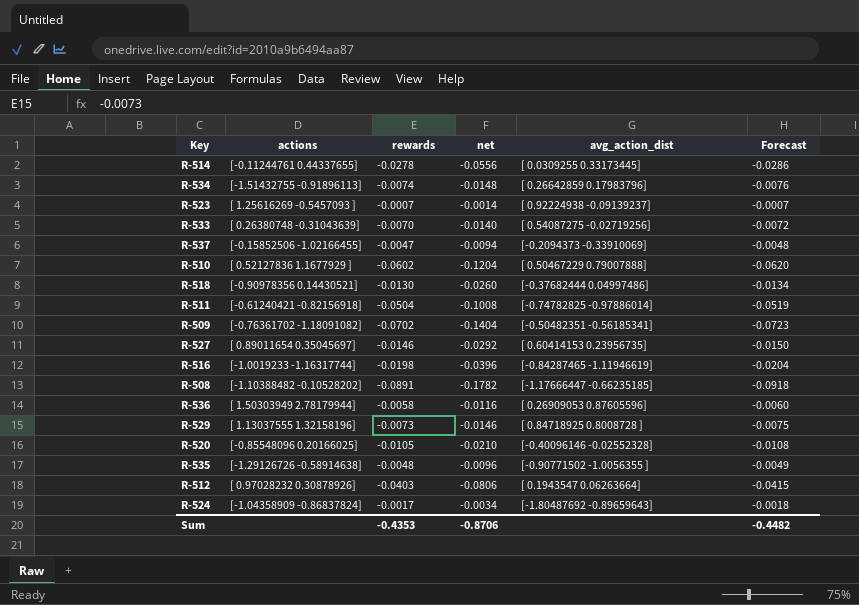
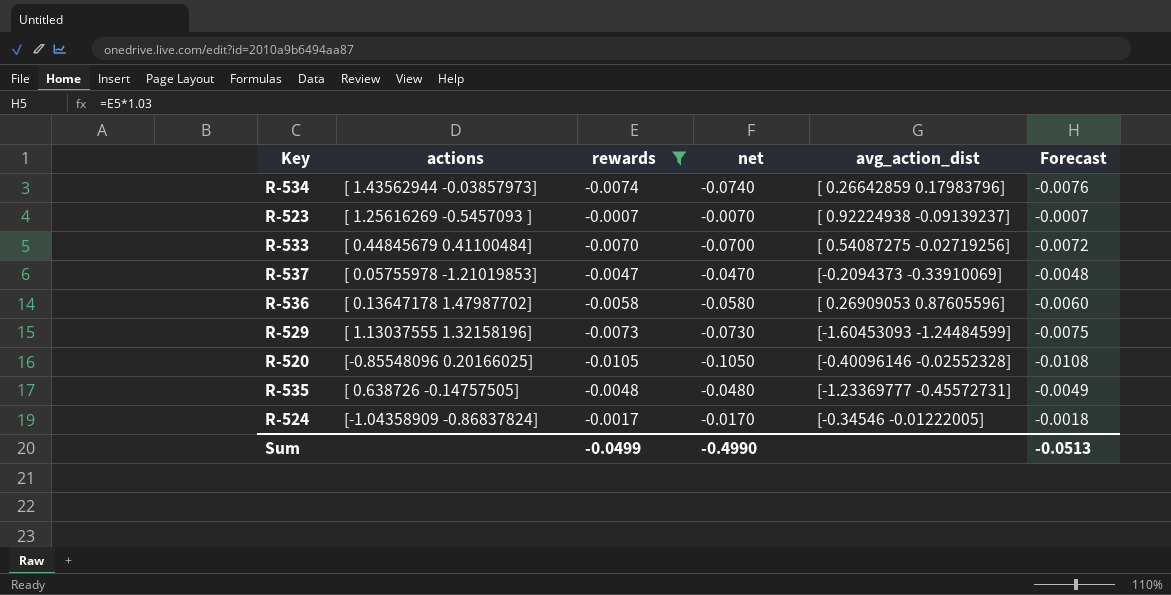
filter: none -> rewards >= -0.0105
column net | formula: [rewards] * 2 -> [rewards] * 10
R-534 | actions: [-1.51432755 -0.91896113] -> [ 1.43562944 -0.03857973]
R-533 | actions: [ 0.26380748 -0.31043639] -> [ 0.44845679 0.41100484]
R-537 | actions: [-0.15852506 -1.02166455] -> [ 0.05755978 -1.21019853]
R-536 | actions: [ 1.50303949 2.78179944] -> [ 0.13647178 1.47987702]
R-529 | avg_action_dist: [ 0.84718925 0.8008728 ] -> [-1.60453093 -1.24484599]
R-535 | actions: [-1.29126726 -0.58914638] -> [ 0.638726 -0.14757505]
R-535 | avg_action_dist: [-0.90771502 -1.0056355 ] -> [-1.23369777 -0.45572731]
R-524 | avg_action_dist: [-1.80487692 -0.89659643] -> [-0.34546 -0.01222005]
Sum | rewards: -0.4353 -> -0.0499
Sum | net: -0.8706 -> -0.4990
Sum | Forecast: -0.4482 -> -0.0513

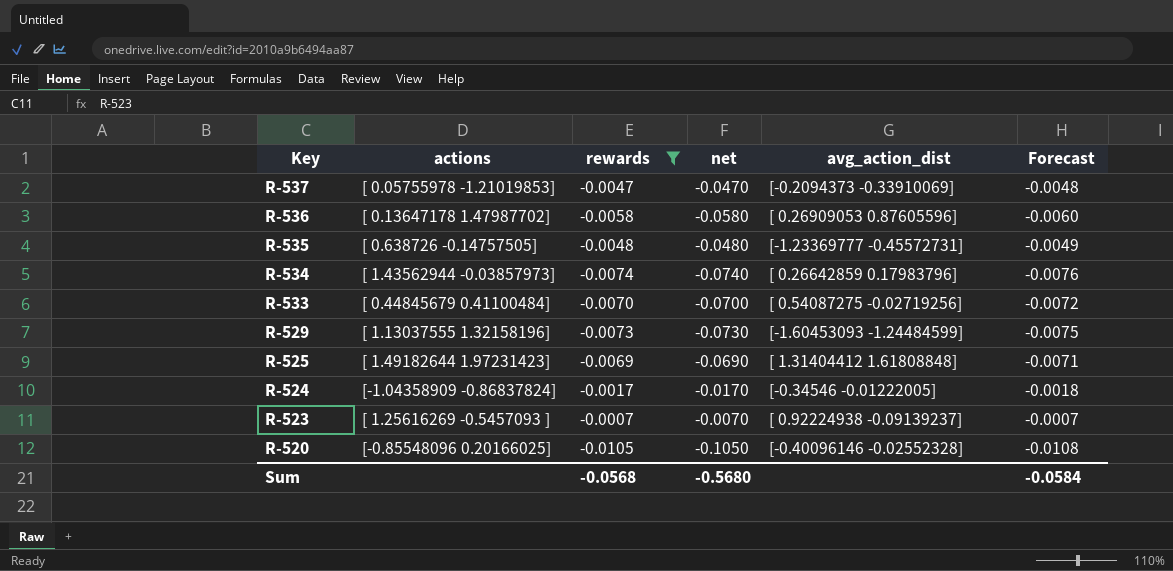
row order: none -> Key descending
row R-525: none -> [ 1.49182644 1.97231423] | -0.0069 | -0.0690 | [ 1.31404412 1.61808848] | -0.0071
Sum | rewards: -0.0499 -> -0.0568
Sum | net: -0.4990 -> -0.5680
Sum | Forecast: -0.0513 -> -0.0584

